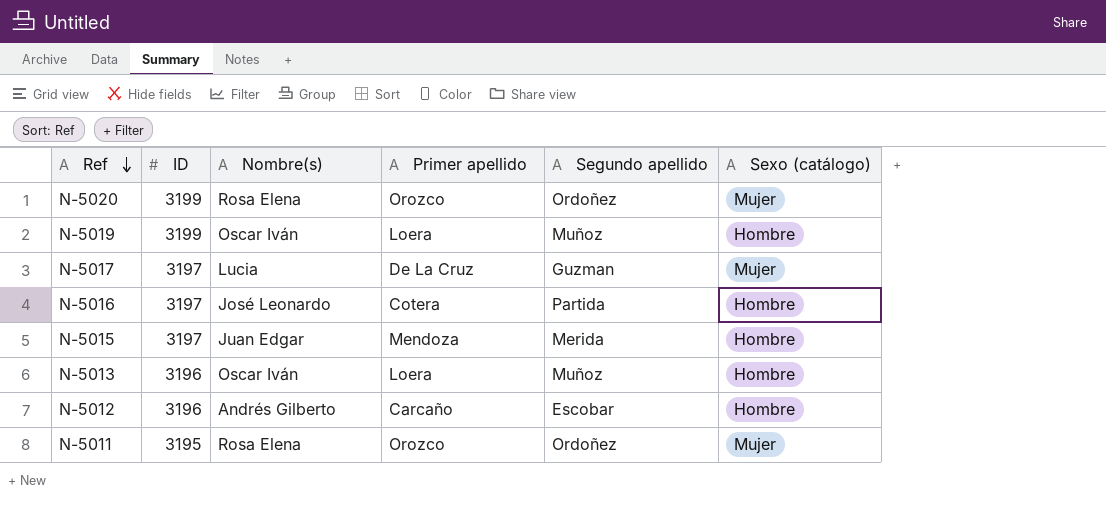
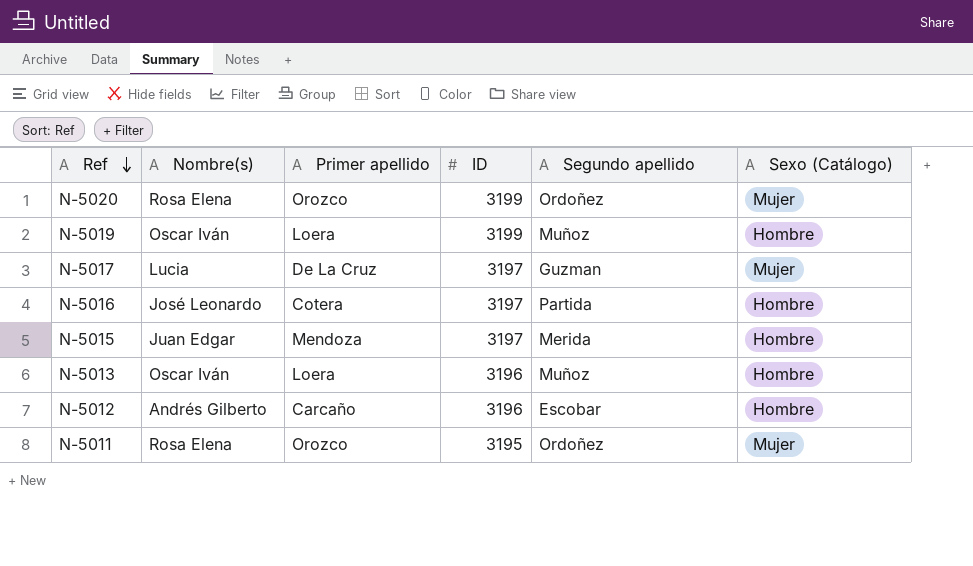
column ID | position: 2 -> 4
column name: Sexo (catálogo) -> Sexo (Catálogo)

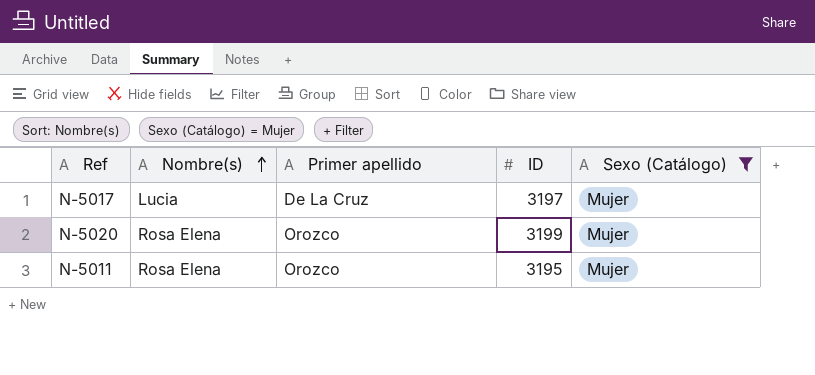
filter: none -> Sexo (Catálogo) = Mujer
row order: Ref descending -> Nombre(s) ascending
column Segundo apellido | position: 5 -> none

